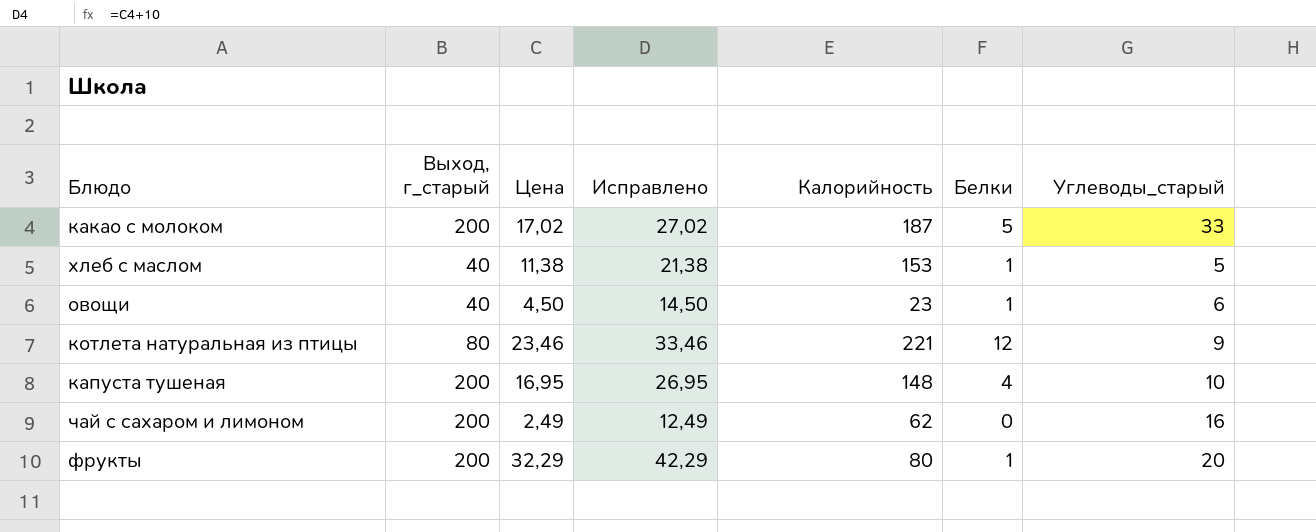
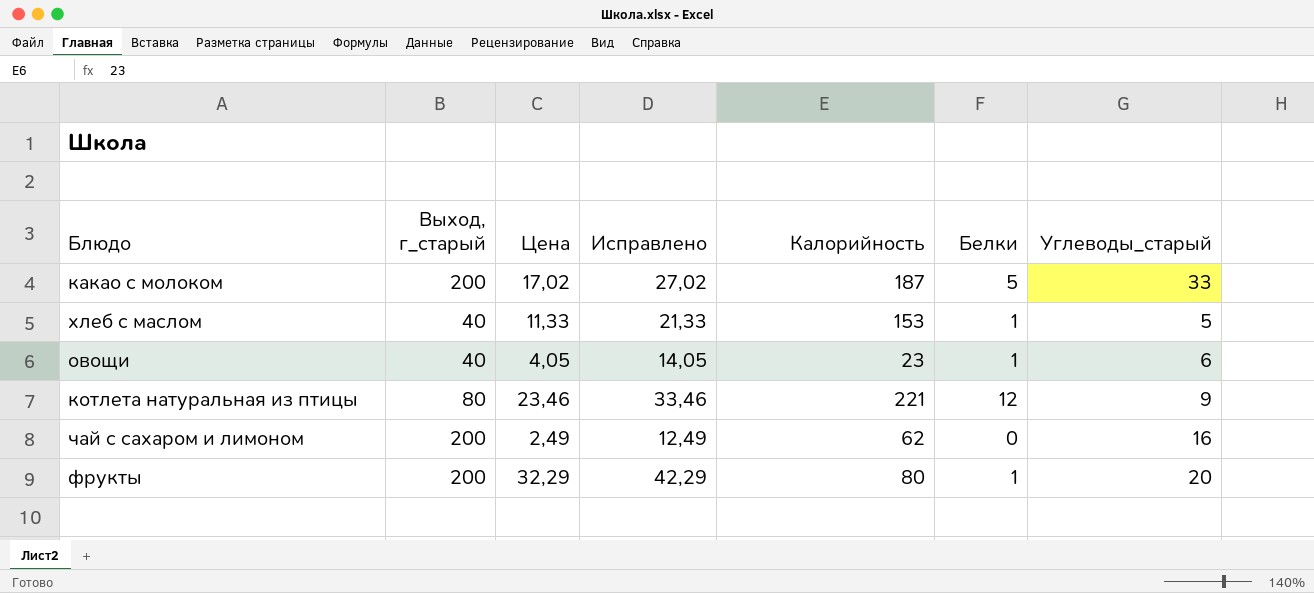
row капуста тушеная: 200 | 16,95 | 26,95 | 148 | 4 | 10 -> none
хлеб с маслом | Цена: 11,38 -> 11,33
хлеб с маслом | Исправлено: 21,38 -> 21,33
овощи | Цена: 4,50 -> 4,05
овощи | Исправлено: 14,50 -> 14,05

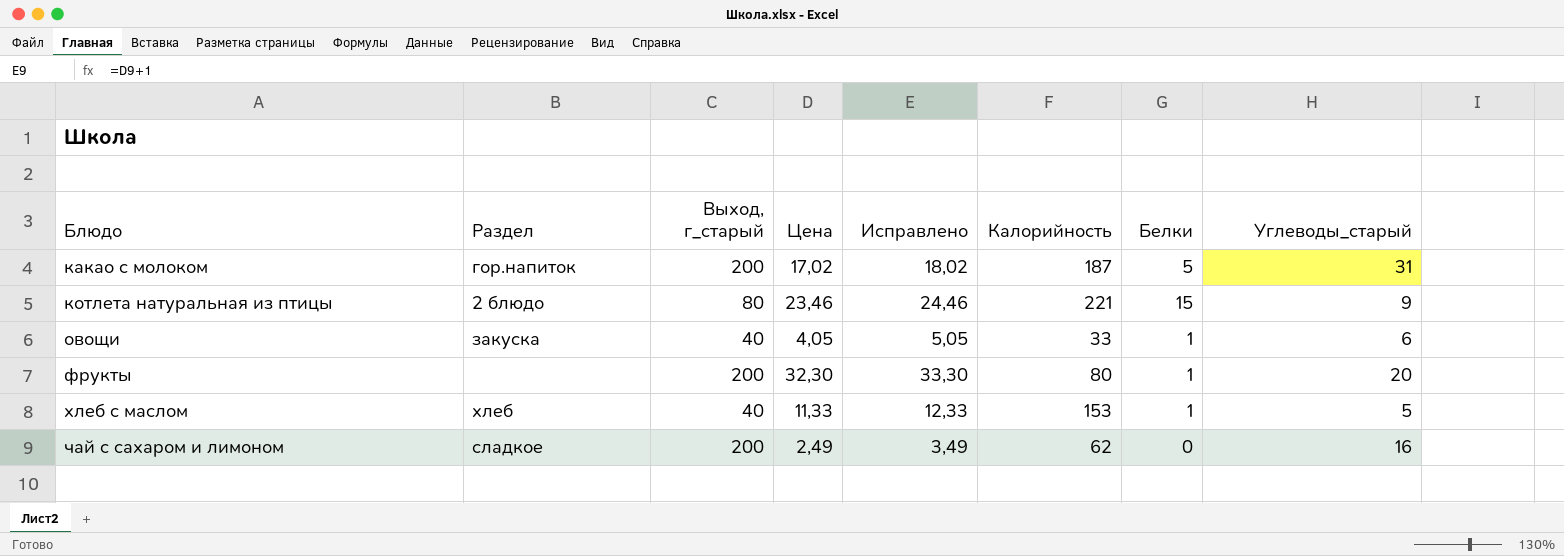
row order: none -> Блюдо ascending
column Раздел | position: none -> 2
column Исправлено | formula: [Цена] + 10 -> [Цена] + 1
какао с молоком | Углеводы_старый: 33 -> 31
котлета натуральная из птицы | Белки: 12 -> 15
овощи | Калорийность: 23 -> 33
фрукты | Цена: 32,29 -> 32,30

